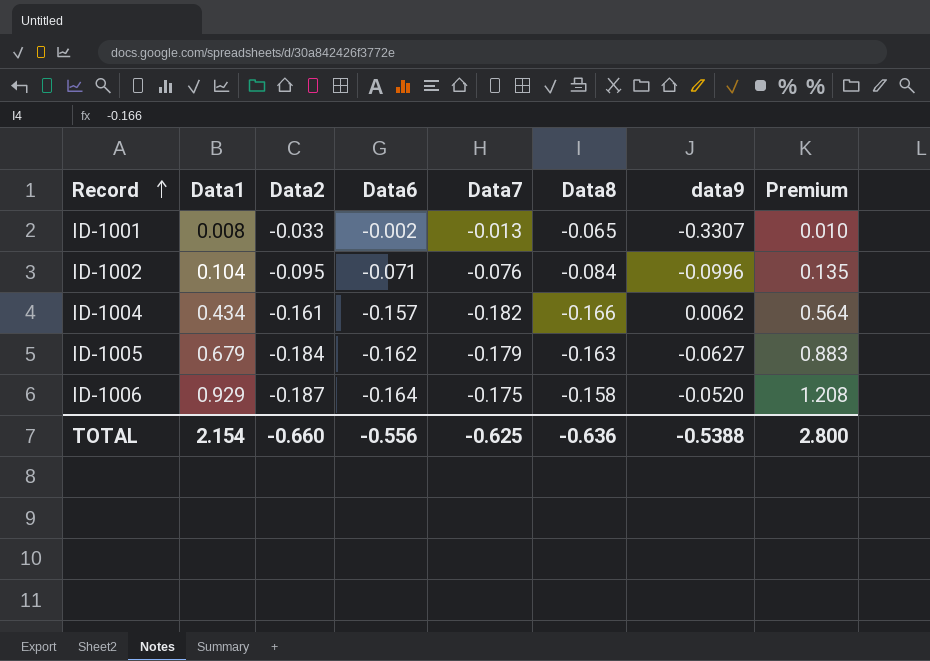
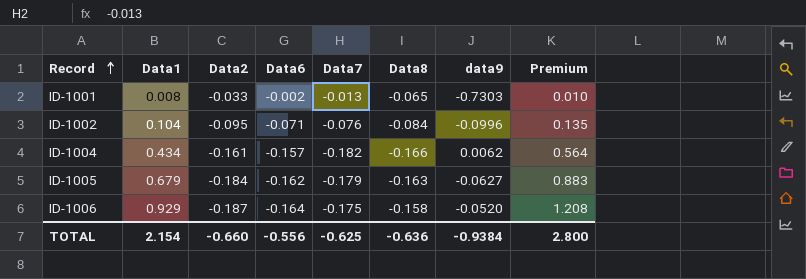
ID-1001 | data9: -0.3307 -> -0.7303
TOTAL | data9: -0.5388 -> -0.9384

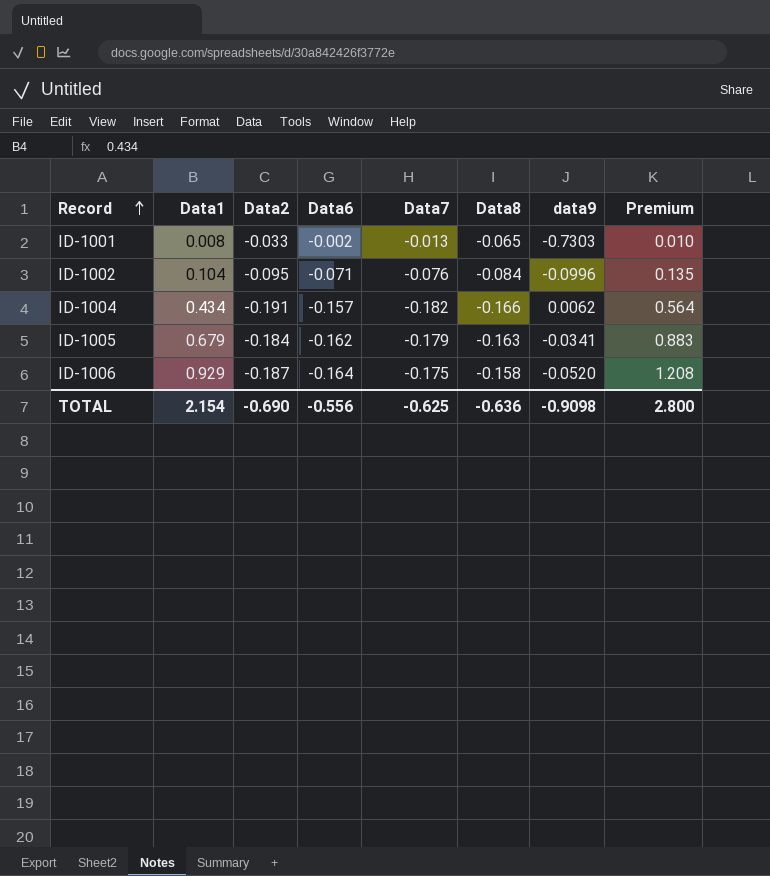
ID-1004 | Data2: -0.161 -> -0.191
ID-1005 | data9: -0.0627 -> -0.0341
TOTAL | Data2: -0.660 -> -0.690
TOTAL | data9: -0.9384 -> -0.9098

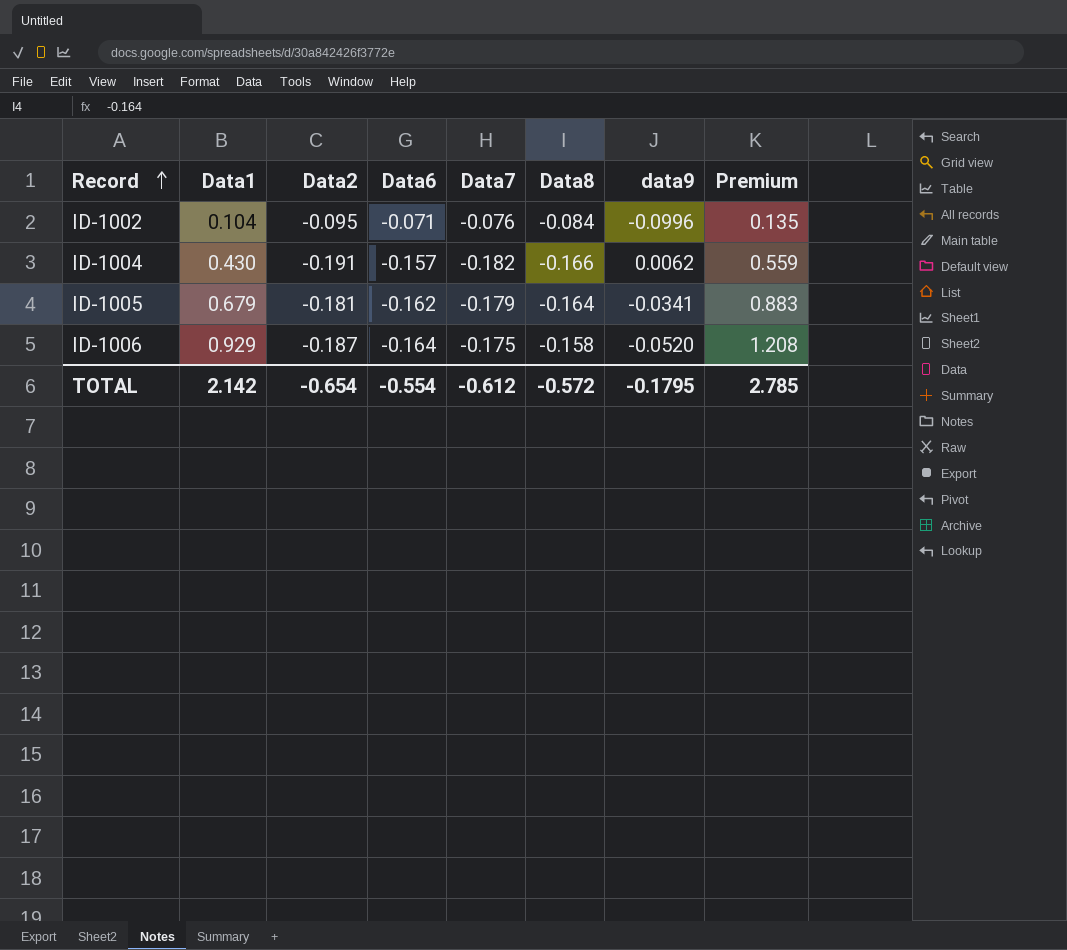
row ID-1001: 0.008 | -0.033 | -0.002 | -0.013 | -0.065 | -0.7303 | 0.010 -> none
ID-1004 | Data1: 0.434 -> 0.430
ID-1004 | Premium: 0.564 -> 0.559
ID-1005 | Data2: -0.184 -> -0.181
ID-1005 | Data8: -0.163 -> -0.164
TOTAL | Data1: 2.154 -> 2.142
TOTAL | Data2: -0.690 -> -0.654
TOTAL | Data6: -0.556 -> -0.554
TOTAL | Data7: -0.625 -> -0.612
TOTAL | Data8: -0.636 -> -0.572
TOTAL | data9: -0.9098 -> -0.1795
TOTAL | Premium: 2.800 -> 2.785

